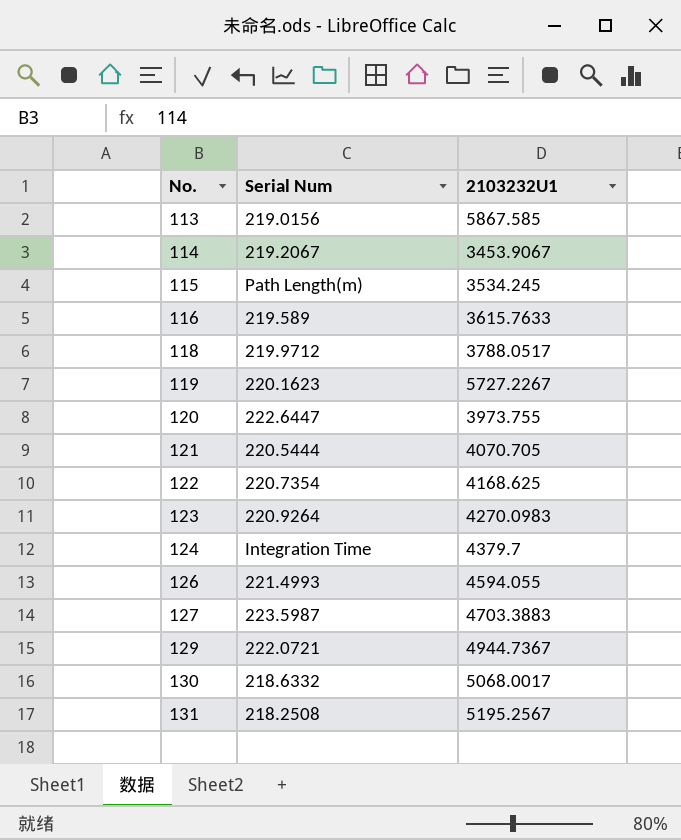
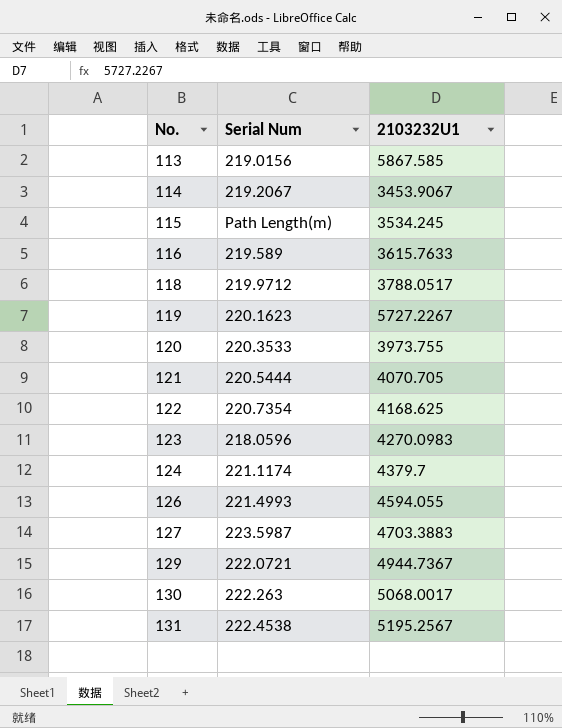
120 | Serial Num: 222.6447 -> 220.3533
123 | Serial Num: 220.9264 -> 218.0596
124 | Serial Num: Integration Time -> 221.1174
130 | Serial Num: 218.6332 -> 222.263
131 | Serial Num: 218.2508 -> 222.4538

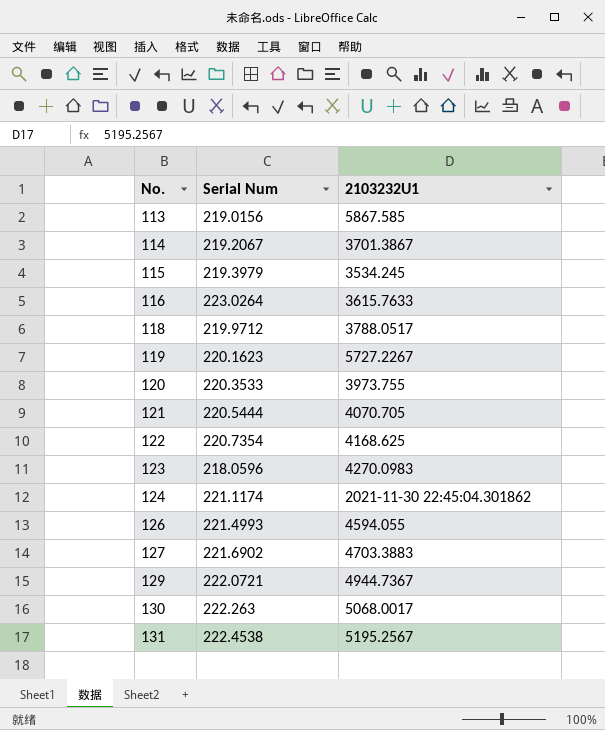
114 | 2103232U1: 3453.9067 -> 3701.3867
115 | Serial Num: Path Length(m) -> 219.3979
116 | Serial Num: 219.589 -> 223.0264
124 | 2103232U1: 4379.7 -> 2021-11-30 22:45:04.301862
127 | Serial Num: 223.5987 -> 221.6902

